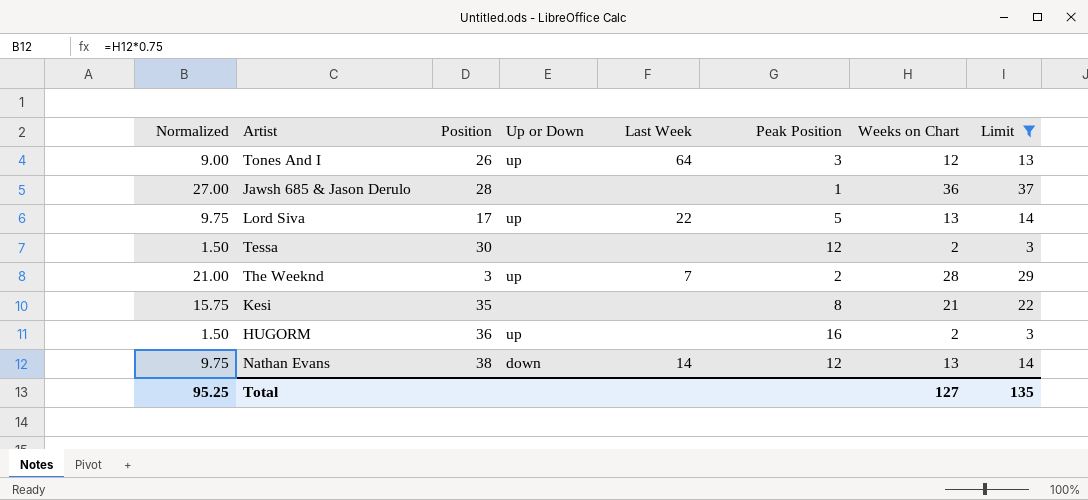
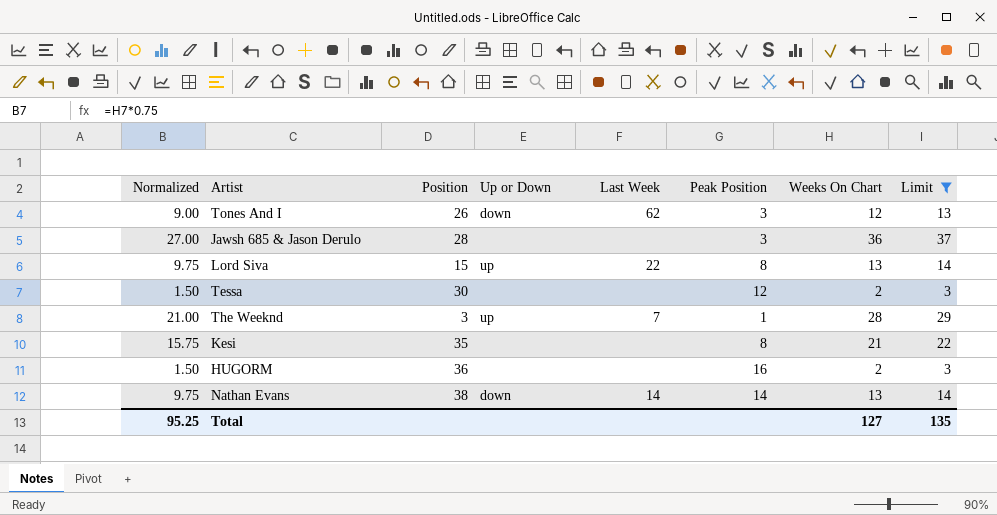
column name: Weeks on Chart -> Weeks On Chart
Tones And I | Up or Down: up -> down
Tones And I | Last Week: 64 -> 62
Jawsh 685 & Jason Derulo | Peak Position: 1 -> 3
Lord Siva | Position: 17 -> 15
Lord Siva | Peak Position: 5 -> 8
The Weeknd | Peak Position: 2 -> 1
HUGORM | Up or Down: up -> none
Nathan Evans | Peak Position: 12 -> 14

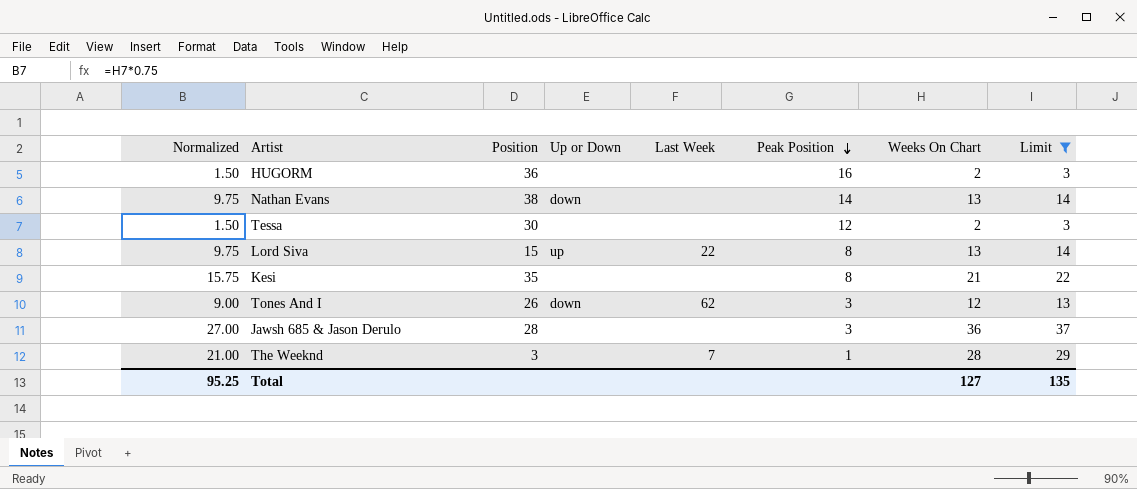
row order: none -> Peak Position descending
Nathan Evans | Last Week: 14 -> none
The Weeknd | Up or Down: up -> none

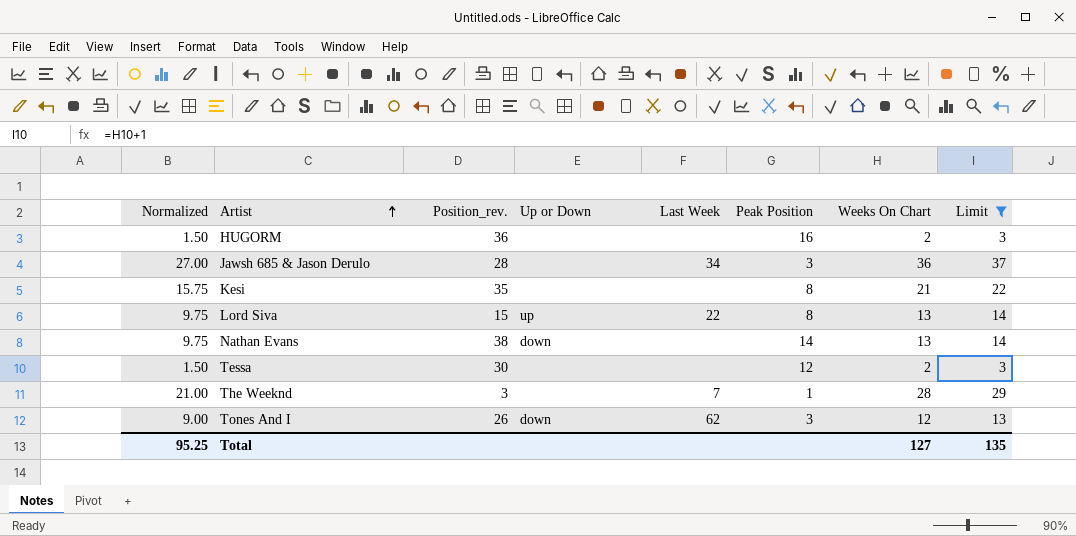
row order: Peak Position descending -> Artist ascending
column name: Position -> Position_rev.
Jawsh 685 & Jason Derulo | Last Week: none -> 34

